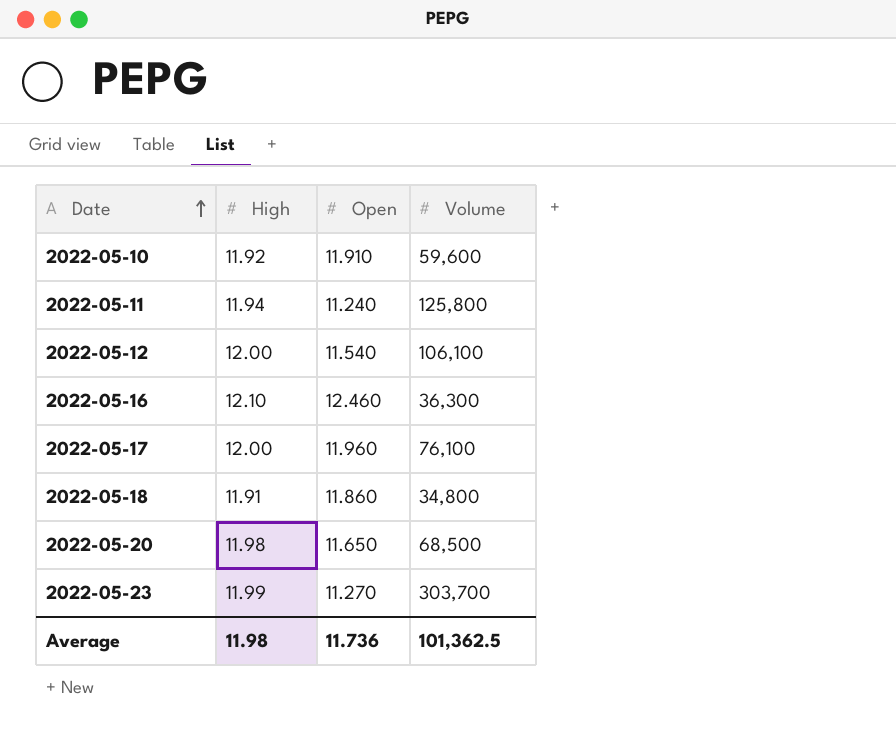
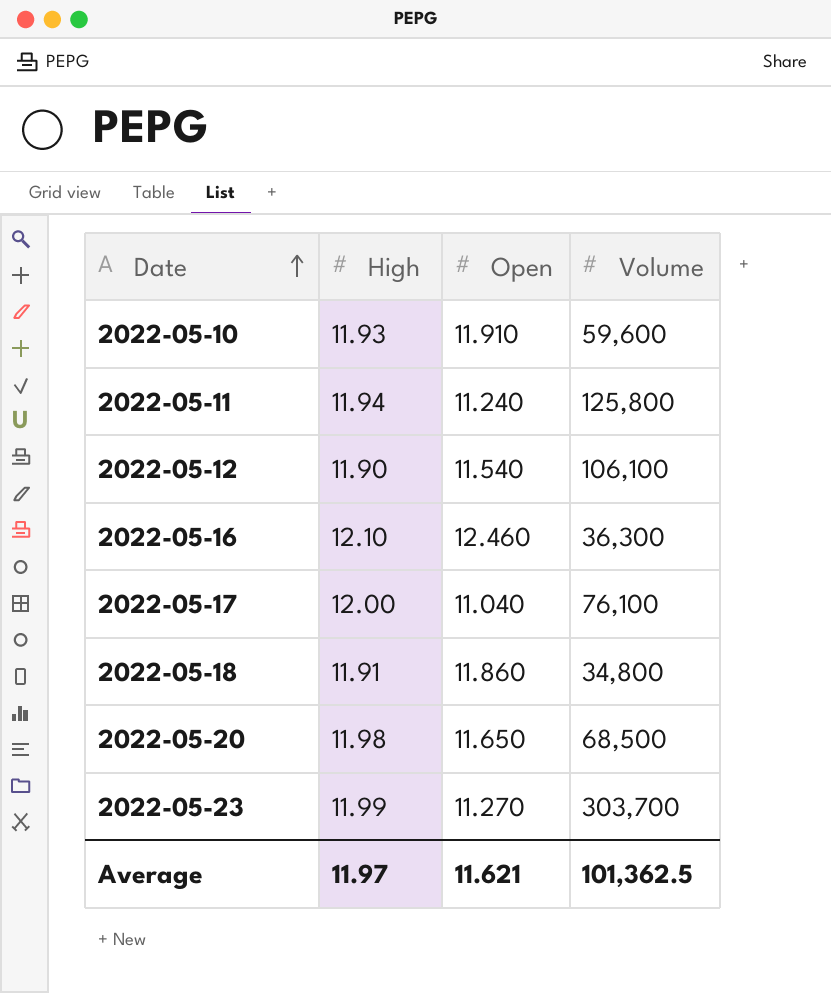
2022-05-10 | High: 11.92 -> 11.93
2022-05-12 | High: 12.00 -> 11.90
2022-05-17 | Open: 11.960 -> 11.040
Average | High: 11.98 -> 11.97
Average | Open: 11.736 -> 11.621

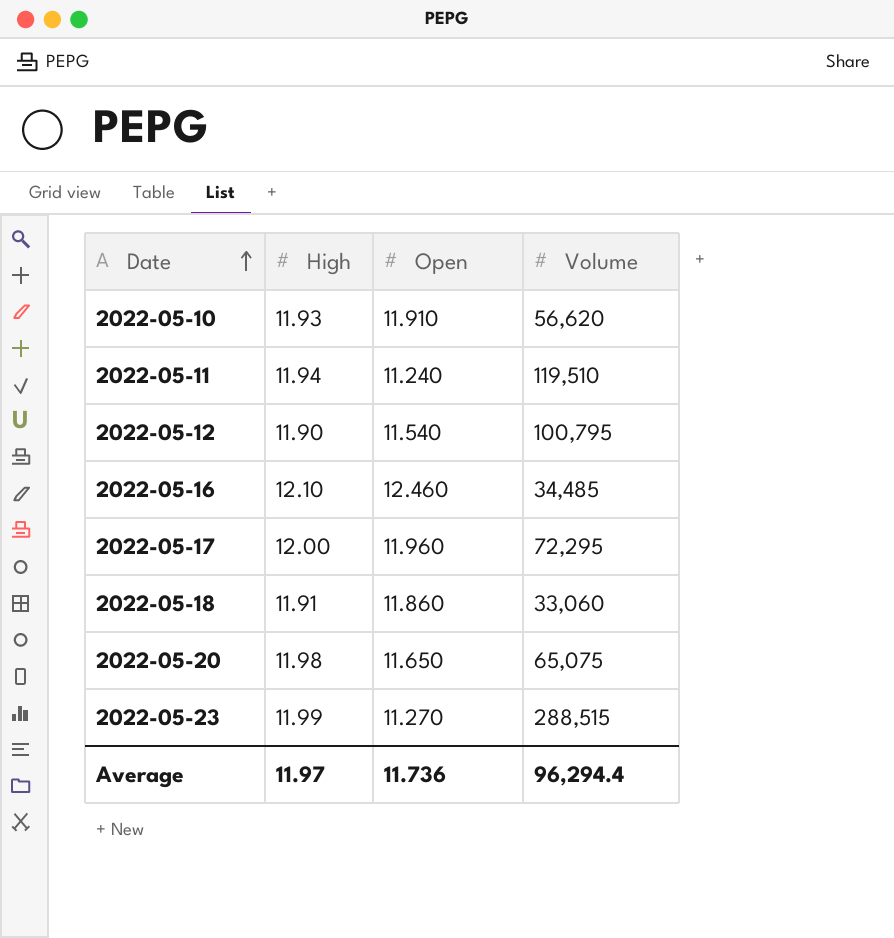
2022-05-10 | Volume: 59,600 -> 56,620
2022-05-11 | Volume: 125,800 -> 119,510
2022-05-12 | Volume: 106,100 -> 100,795
2022-05-16 | Volume: 36,300 -> 34,485
2022-05-17 | Open: 11.040 -> 11.960
2022-05-17 | Volume: 76,100 -> 72,295
2022-05-18 | Volume: 34,800 -> 33,060
2022-05-20 | Volume: 68,500 -> 65,075
2022-05-23 | Volume: 303,700 -> 288,515
Average | Open: 11.621 -> 11.736
Average | Volume: 101,362.5 -> 96,294.4

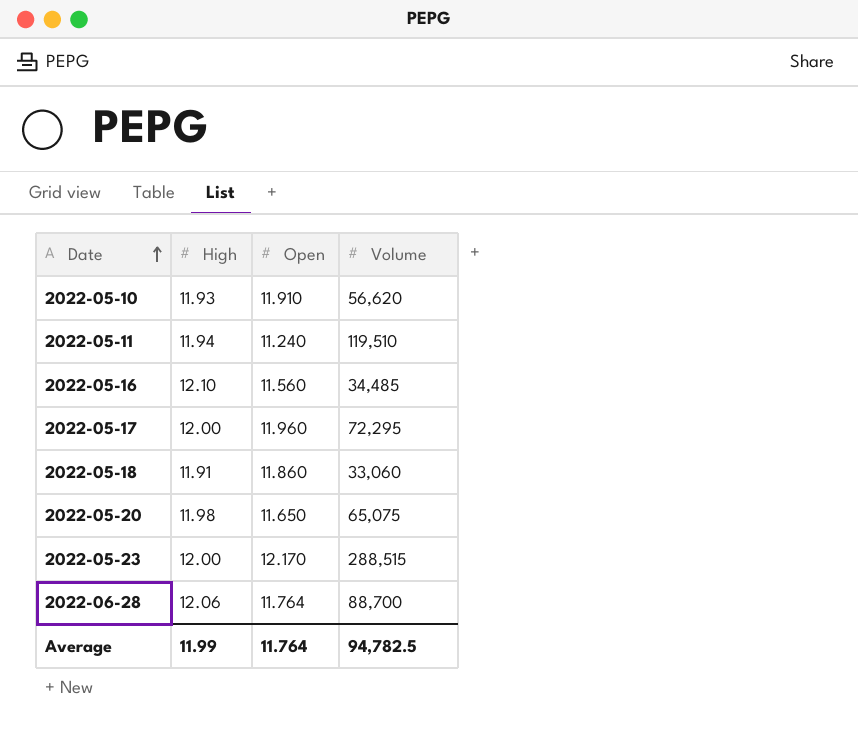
row 2022-05-12: 11.90 | 11.540 | 100,795 -> none
2022-05-16 | Open: 12.460 -> 11.560
2022-05-23 | High: 11.99 -> 12.00
2022-05-23 | Open: 11.270 -> 12.170
row 2022-06-28: none -> 12.06 | 11.764 | 88,700
Average | High: 11.97 -> 11.99
Average | Open: 11.736 -> 11.764
Average | Volume: 96,294.4 -> 94,782.5

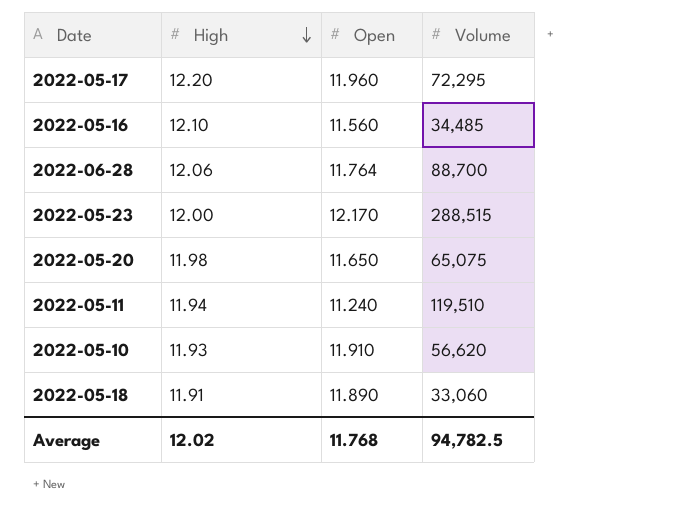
row order: Date ascending -> High descending
2022-05-17 | High: 12.00 -> 12.20
2022-05-18 | Open: 11.860 -> 11.890
Average | High: 11.99 -> 12.02
Average | Open: 11.764 -> 11.768

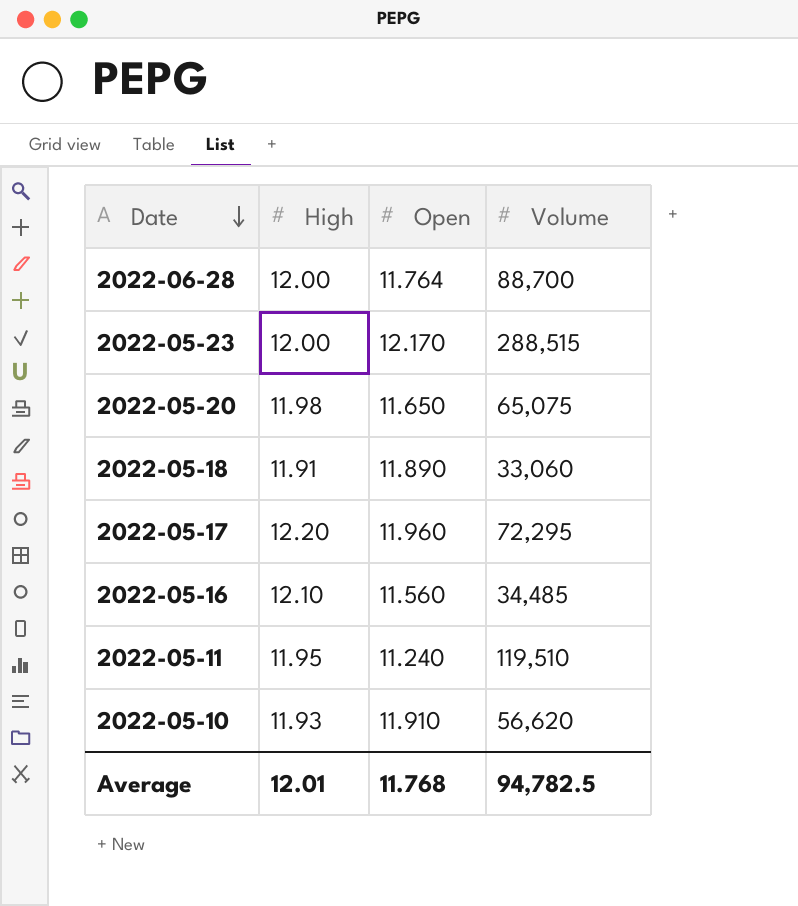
row order: High descending -> Date descending
2022-06-28 | High: 12.06 -> 12.00
2022-05-11 | High: 11.94 -> 11.95
Average | High: 12.02 -> 12.01

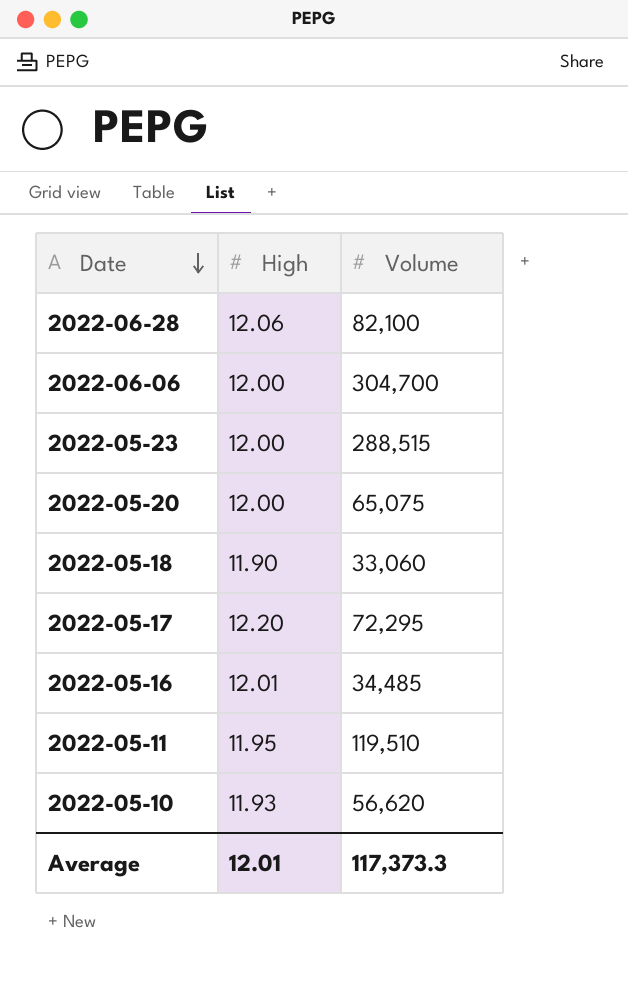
column Open | position: 3 -> none
2022-06-28 | High: 12.00 -> 12.06
2022-06-28 | Volume: 88,700 -> 82,100
row 2022-06-06: none -> 12.00 | 304,700
2022-05-20 | High: 11.98 -> 12.00
2022-05-18 | High: 11.91 -> 11.90
2022-05-16 | High: 12.10 -> 12.01
Average | Volume: 94,782.5 -> 117,373.3

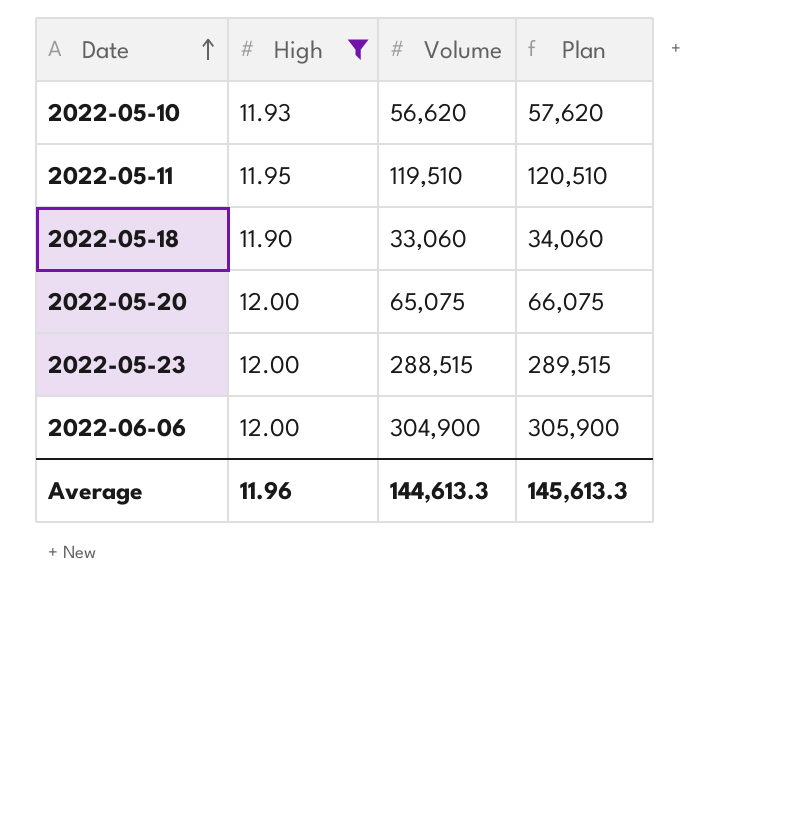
filter: none -> High <= 12.00
row order: Date descending -> Date ascending
column Plan | formula: none -> [Volume] + 1000
2022-06-06 | Volume: 304,700 -> 304,900
Average | High: 12.01 -> 11.96
Average | Volume: 117,373.3 -> 144,613.3

